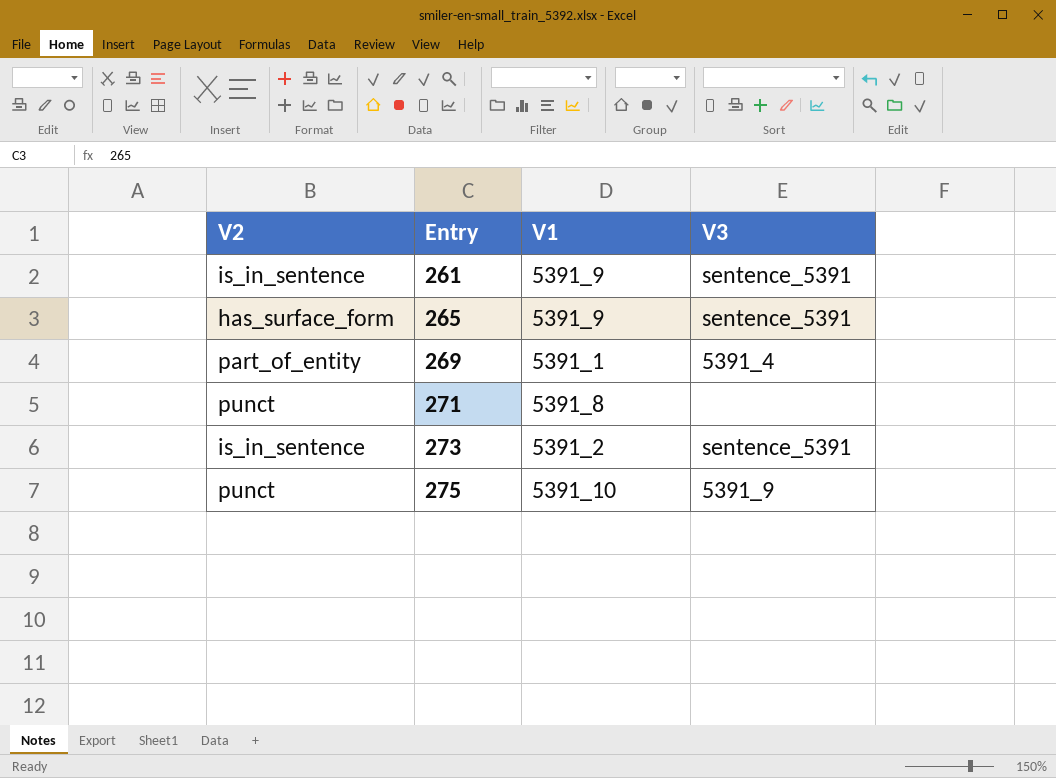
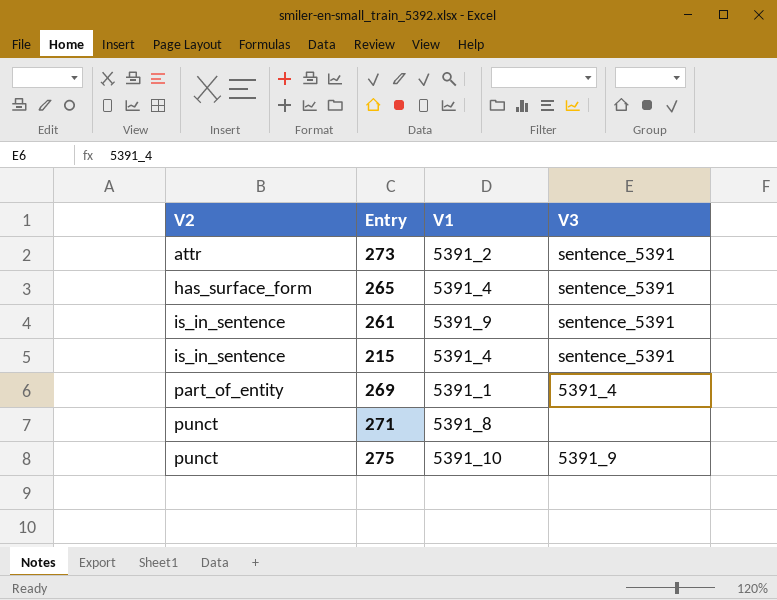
row order: Entry ascending -> V2 ascending
273 | V2: is_in_sentence -> attr
265 | V1: 5391_9 -> 5391_4
row 215: none -> is_in_sentence | 5391_4 | sentence_5391

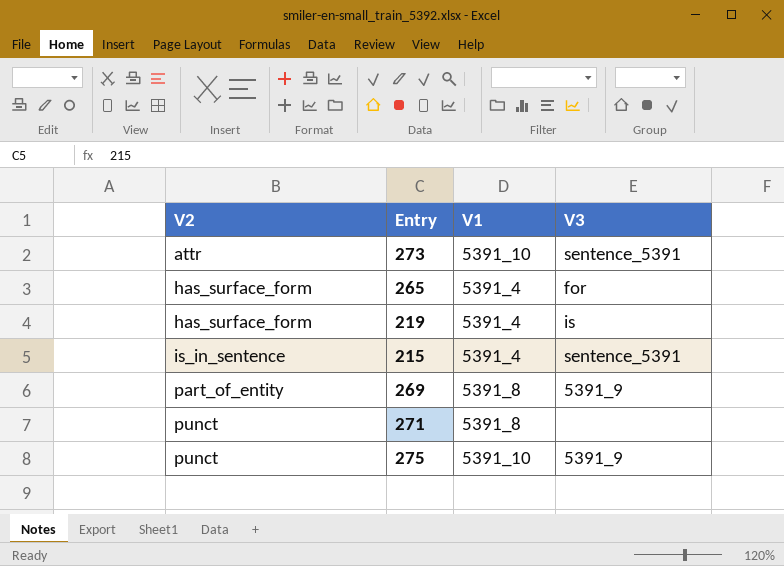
row 261: is_in_sentence | 5391_9 | sentence_5391 -> none
273 | V1: 5391_2 -> 5391_10
265 | V3: sentence_5391 -> for
row 219: none -> has_surface_form | 5391_4 | is
269 | V1: 5391_1 -> 5391_8
269 | V3: 5391_4 -> 5391_9

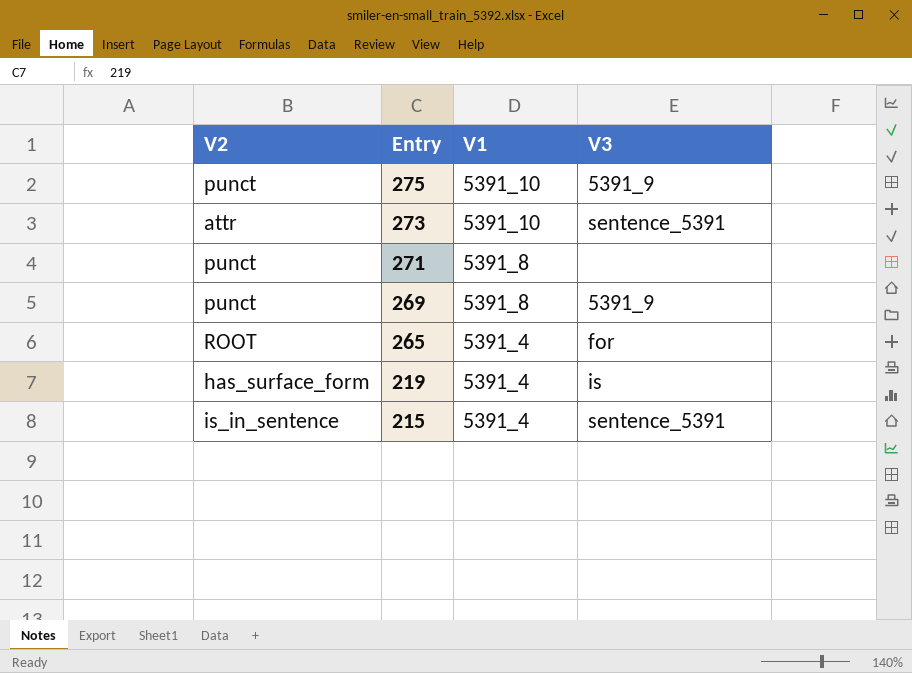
row order: V2 ascending -> Entry descending
269 | V2: part_of_entity -> punct
265 | V2: has_surface_form -> ROOT

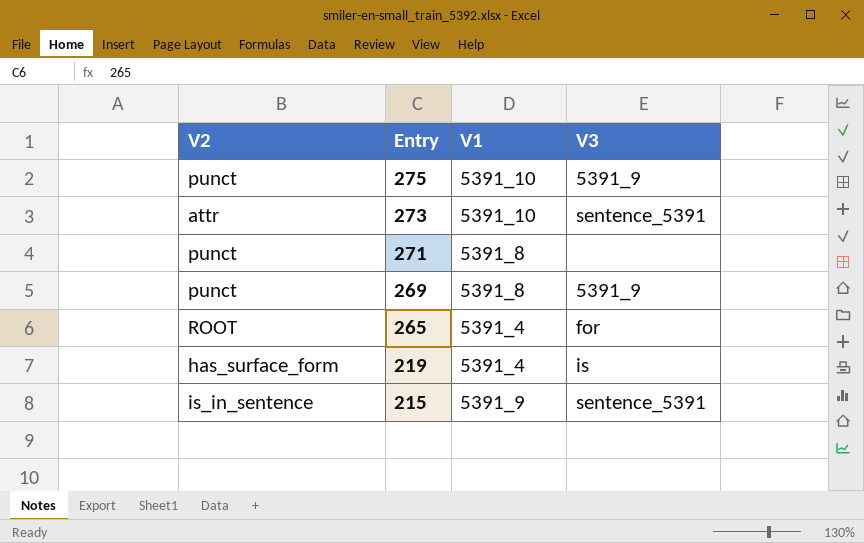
215 | V1: 5391_4 -> 5391_9

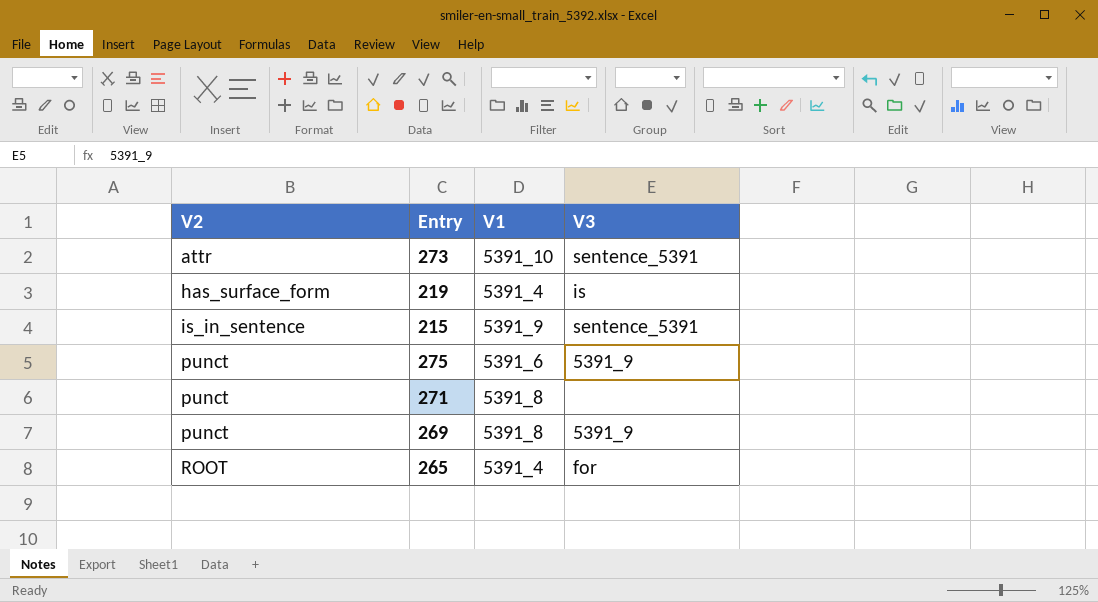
row order: Entry descending -> V2 ascending
275 | V1: 5391_10 -> 5391_6

